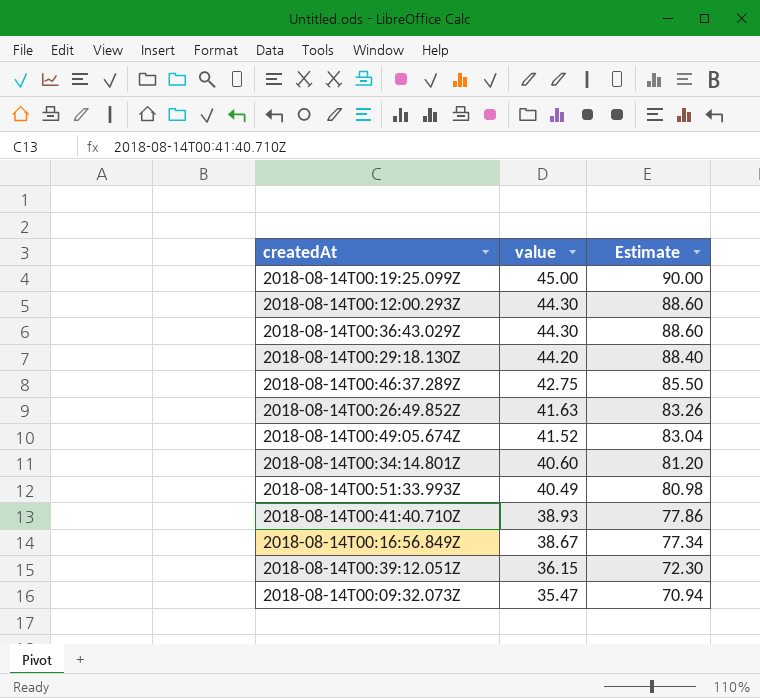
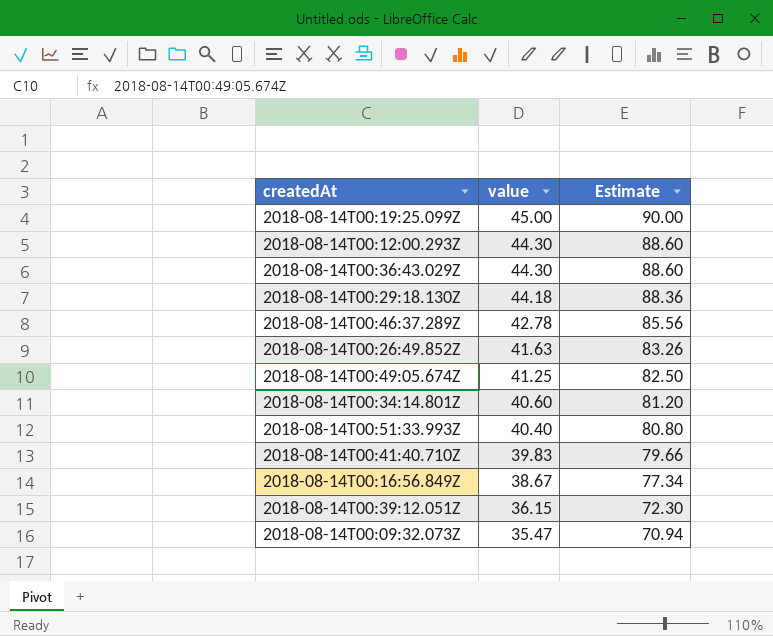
2018-08-14T00:29:18.130Z | value: 44.20 -> 44.18
2018-08-14T00:29:18.130Z | Estimate: 88.40 -> 88.36
2018-08-14T00:46:37.289Z | value: 42.75 -> 42.78
2018-08-14T00:46:37.289Z | Estimate: 85.50 -> 85.56
2018-08-14T00:49:05.674Z | value: 41.52 -> 41.25
2018-08-14T00:49:05.674Z | Estimate: 83.04 -> 82.50
2018-08-14T00:51:33.993Z | value: 40.49 -> 40.40
2018-08-14T00:51:33.993Z | Estimate: 80.98 -> 80.80
2018-08-14T00:41:40.710Z | value: 38.93 -> 39.83
2018-08-14T00:41:40.710Z | Estimate: 77.86 -> 79.66

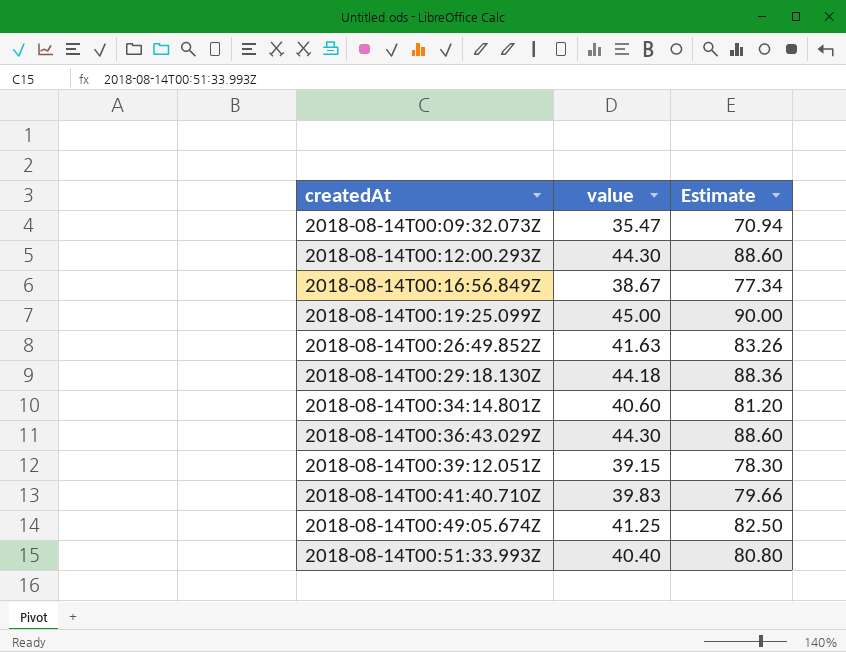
row order: value descending -> createdAt ascending
row 2018-08-14T00:46:37.289Z: 42.78 | 85.56 -> none
2018-08-14T00:39:12.051Z | value: 36.15 -> 39.15
2018-08-14T00:39:12.051Z | Estimate: 72.30 -> 78.30

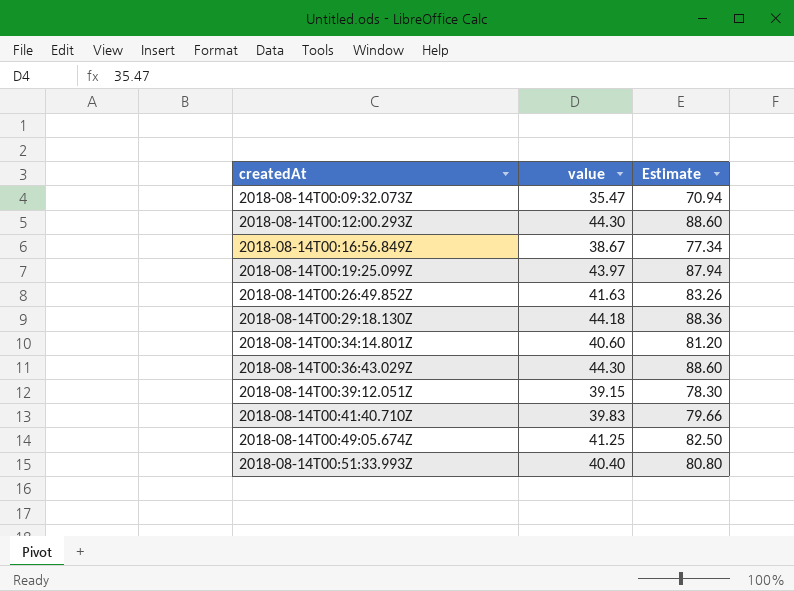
2018-08-14T00:19:25.099Z | value: 45.00 -> 43.97
2018-08-14T00:19:25.099Z | Estimate: 90.00 -> 87.94

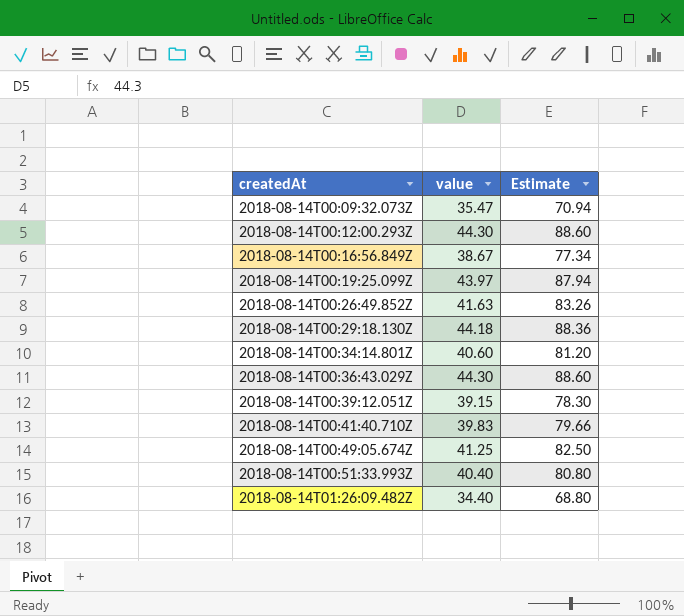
row 2018-08-14T01:26:09.482Z: none -> 34.40 | 68.80

